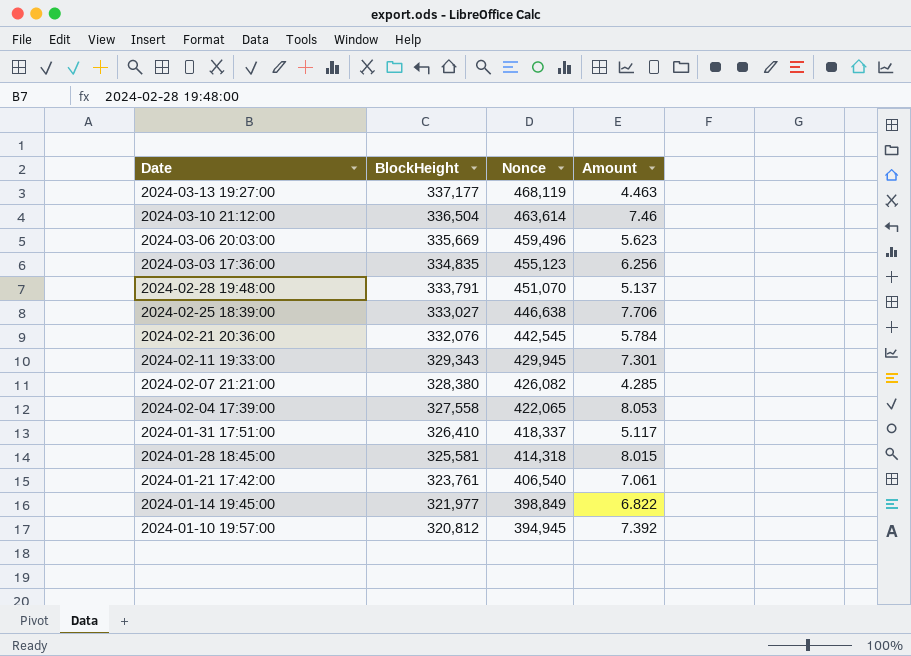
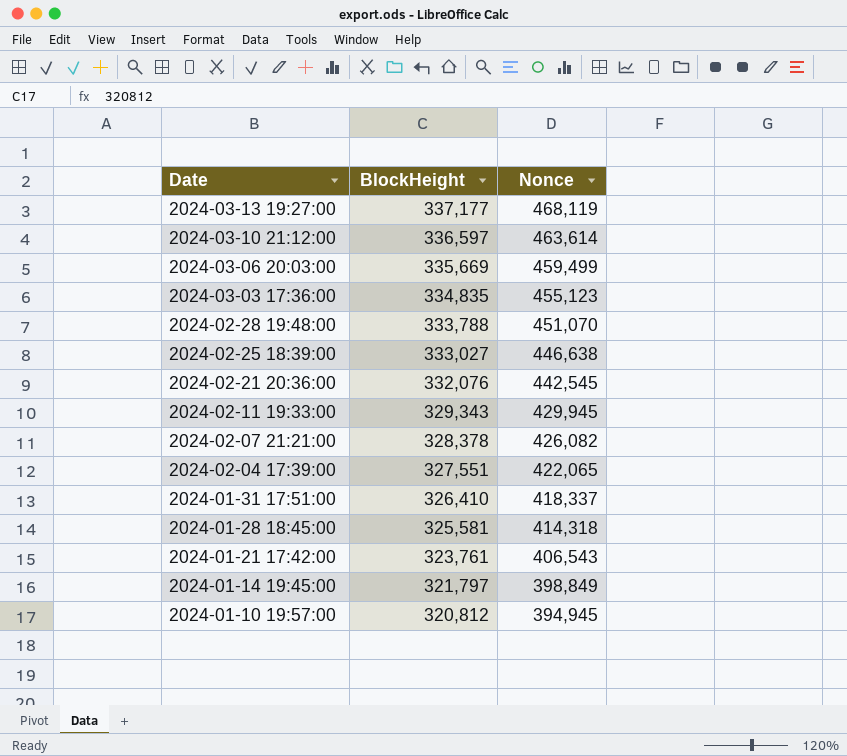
column Amount | position: 4 -> none
2024-03-10 21:12:00 | BlockHeight: 336,504 -> 336,597
2024-03-06 20:03:00 | Nonce: 459,496 -> 459,499
2024-02-28 19:48:00 | BlockHeight: 333,791 -> 333,788
2024-02-07 21:21:00 | BlockHeight: 328,380 -> 328,378
2024-02-04 17:39:00 | BlockHeight: 327,558 -> 327,551
2024-01-21 17:42:00 | Nonce: 406,540 -> 406,543
2024-01-14 19:45:00 | BlockHeight: 321,977 -> 321,797

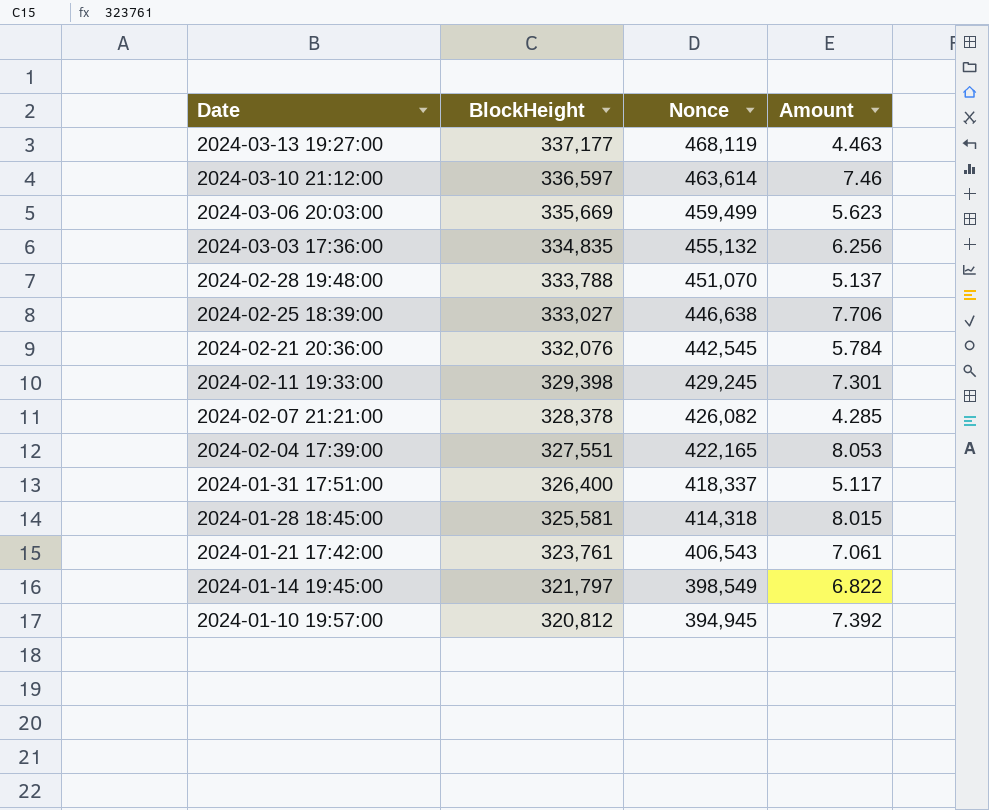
column Amount | position: none -> 4
2024-03-03 17:36:00 | Nonce: 455,123 -> 455,132
2024-02-11 19:33:00 | BlockHeight: 329,343 -> 329,398
2024-02-11 19:33:00 | Nonce: 429,945 -> 429,245
2024-02-04 17:39:00 | Nonce: 422,065 -> 422,165
2024-01-31 17:51:00 | BlockHeight: 326,410 -> 326,400
2024-01-14 19:45:00 | Nonce: 398,849 -> 398,549

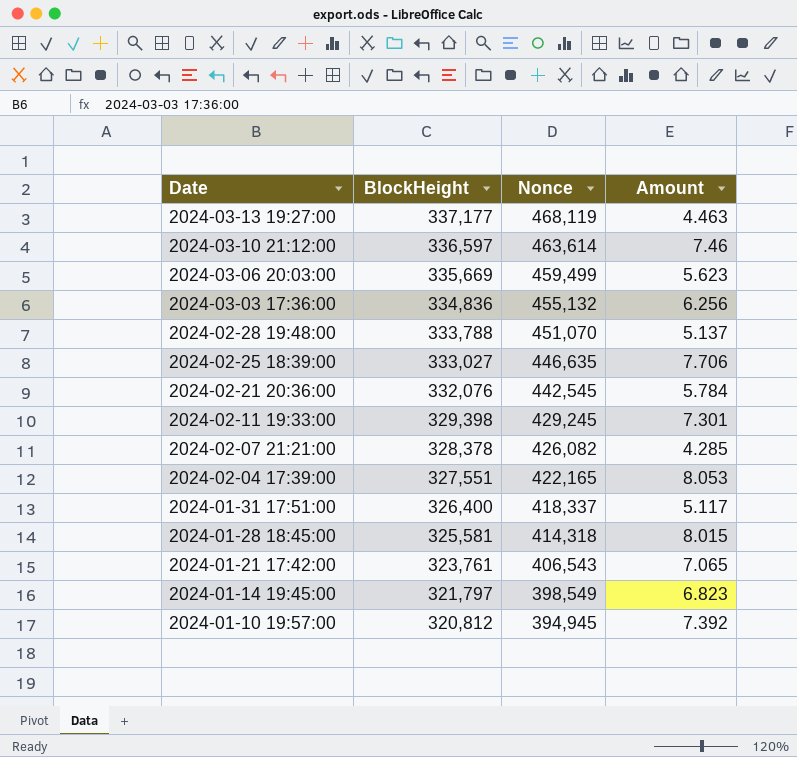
2024-03-03 17:36:00 | BlockHeight: 334,835 -> 334,836
2024-02-25 18:39:00 | Nonce: 446,638 -> 446,635
2024-01-21 17:42:00 | Amount: 7.061 -> 7.065
2024-01-14 19:45:00 | Amount: 6.822 -> 6.823

